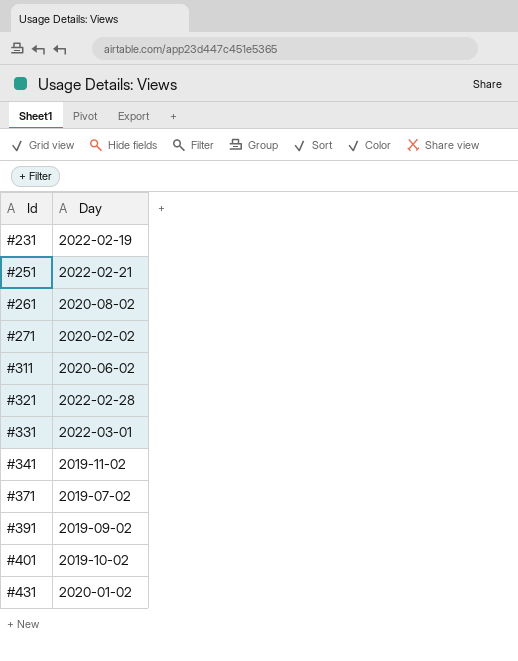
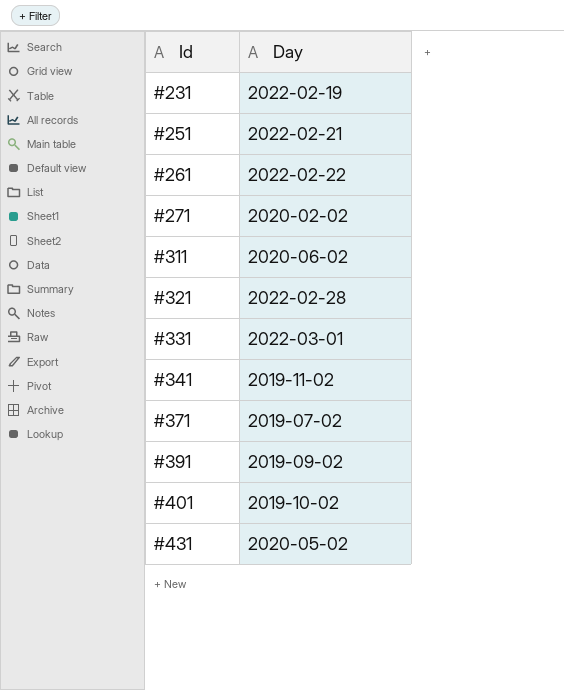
#261 | Day: 2020-08-02 -> 2022-02-22
#431 | Day: 2020-01-02 -> 2020-05-02

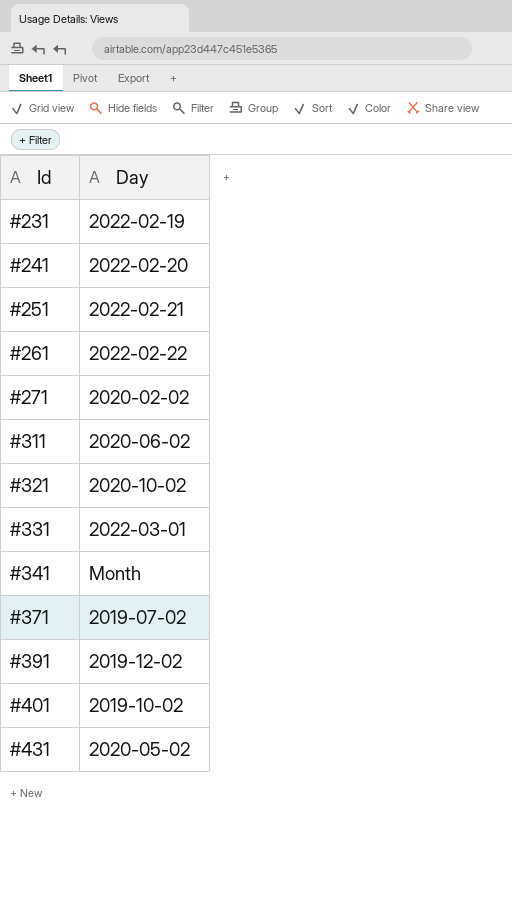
row #241: none -> 2022-02-20
#321 | Day: 2022-02-28 -> 2020-10-02
#341 | Day: 2019-11-02 -> Month
#391 | Day: 2019-09-02 -> 2019-12-02

